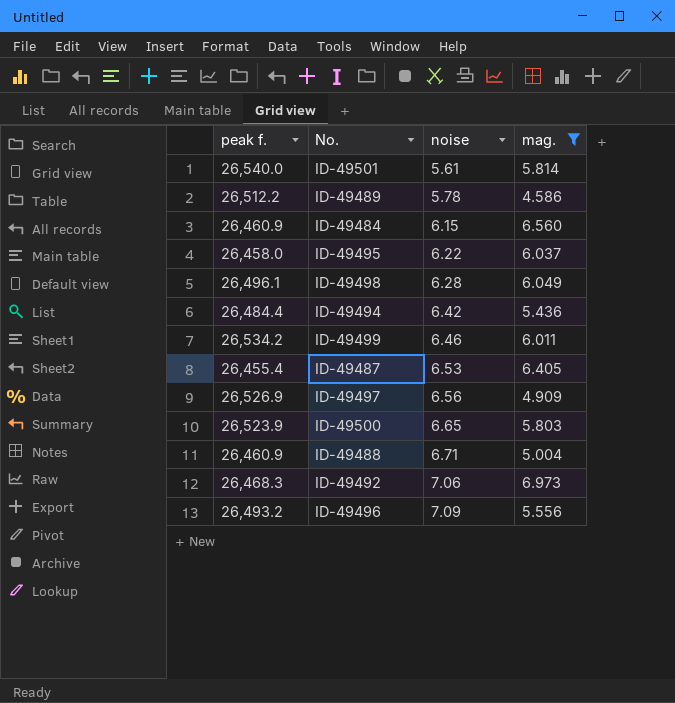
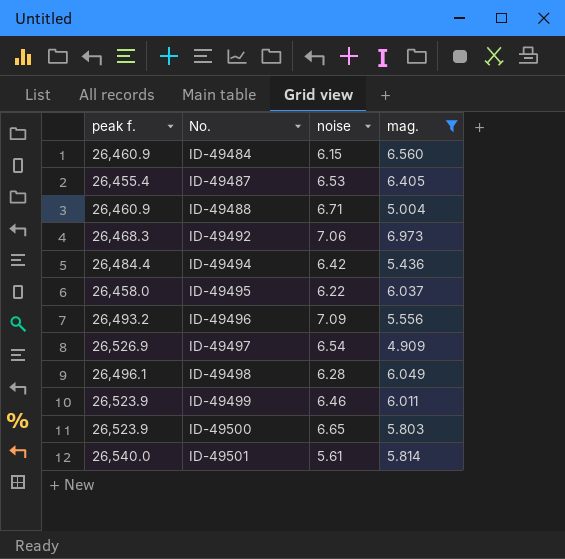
row order: noise ascending -> No. ascending
row ID-49489: 26,512.2 | 5.78 | 4.586 -> none
ID-49497 | noise: 6.56 -> 6.54
ID-49499 | peak f.: 26,534.2 -> 26,523.9

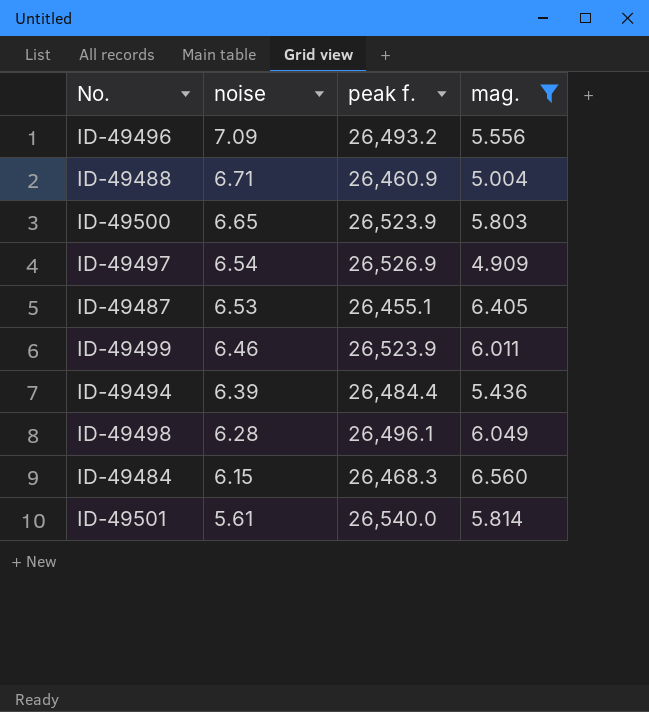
row order: No. ascending -> noise descending
column peak f. | position: 1 -> 3
row ID-49492: 26,468.3 | 7.06 | 6.973 -> none
row ID-49495: 26,458.0 | 6.22 | 6.037 -> none
ID-49487 | peak f.: 26,455.4 -> 26,455.1
ID-49494 | noise: 6.42 -> 6.39
ID-49484 | peak f.: 26,460.9 -> 26,468.3

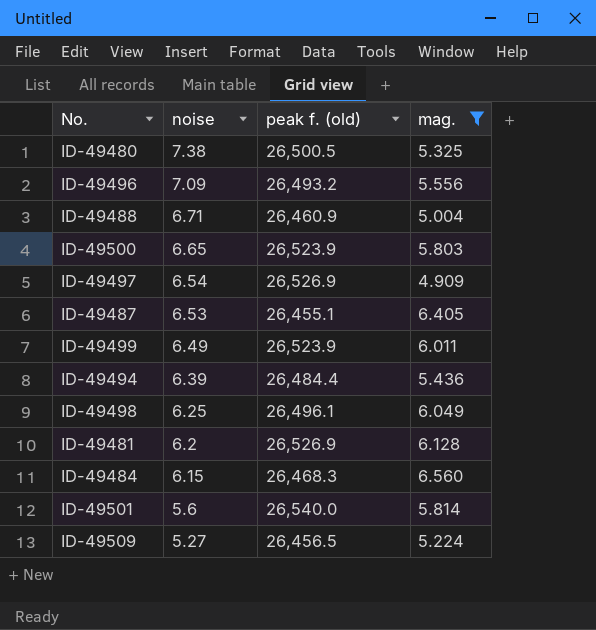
column name: peak f. -> peak f. (old)
row ID-49480: none -> 7.38 | 26,500.5 | 5.325
ID-49499 | noise: 6.46 -> 6.49
ID-49498 | noise: 6.28 -> 6.25
row ID-49481: none -> 6.2 | 26,526.9 | 6.128
ID-49501 | noise: 5.61 -> 5.6
row ID-49509: none -> 5.27 | 26,456.5 | 5.224

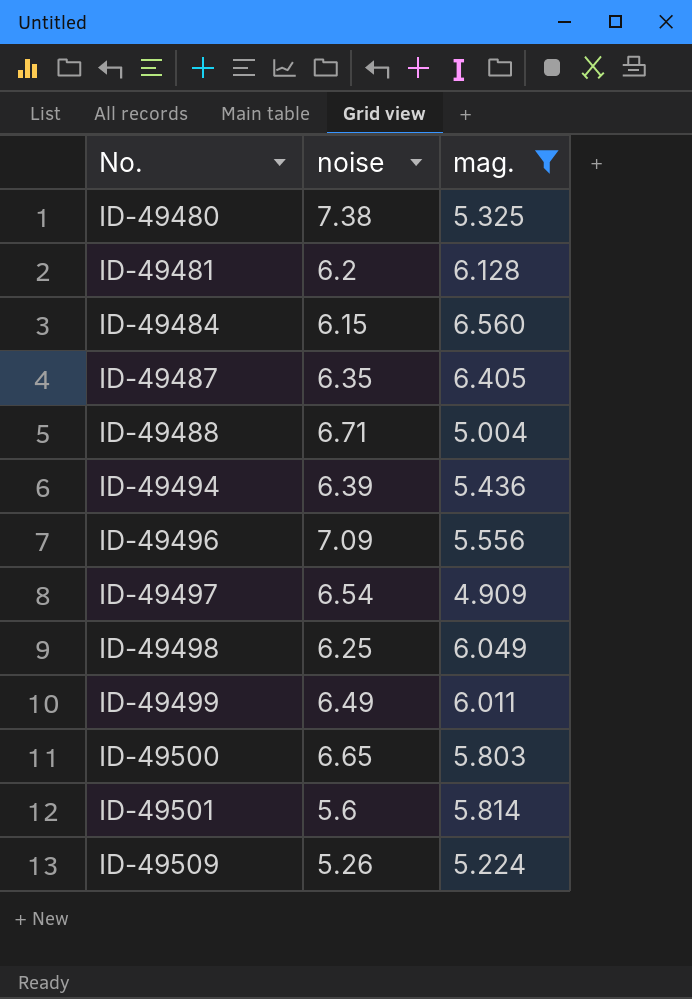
row order: noise descending -> No. ascending
column peak f. (old) | position: 3 -> none
ID-49487 | noise: 6.53 -> 6.35
ID-49509 | noise: 5.27 -> 5.26

